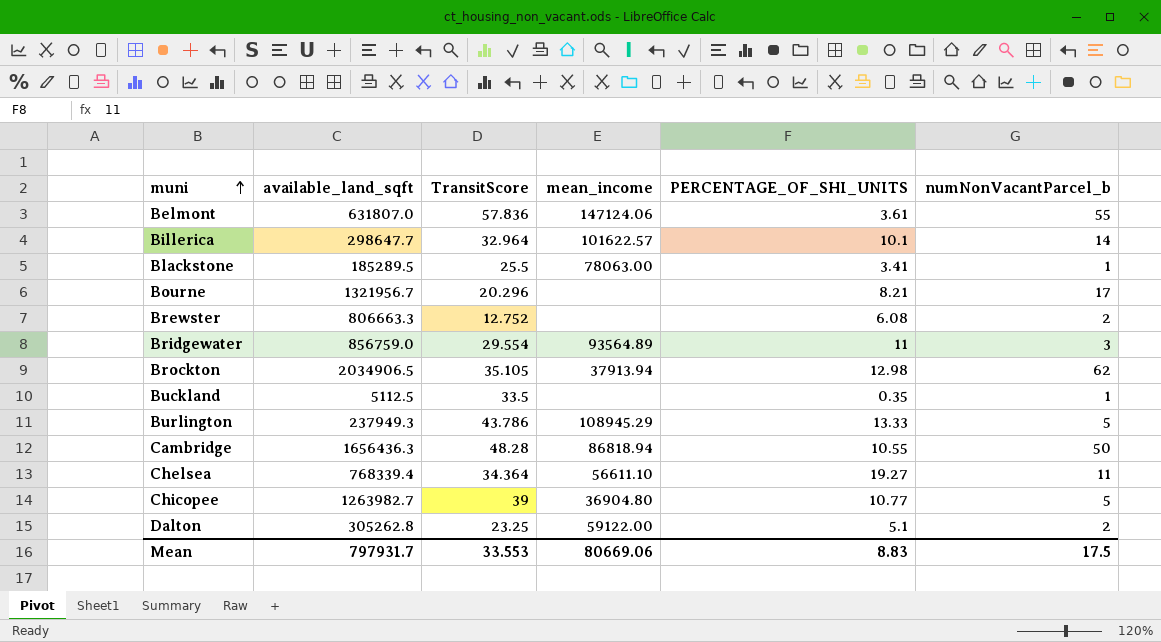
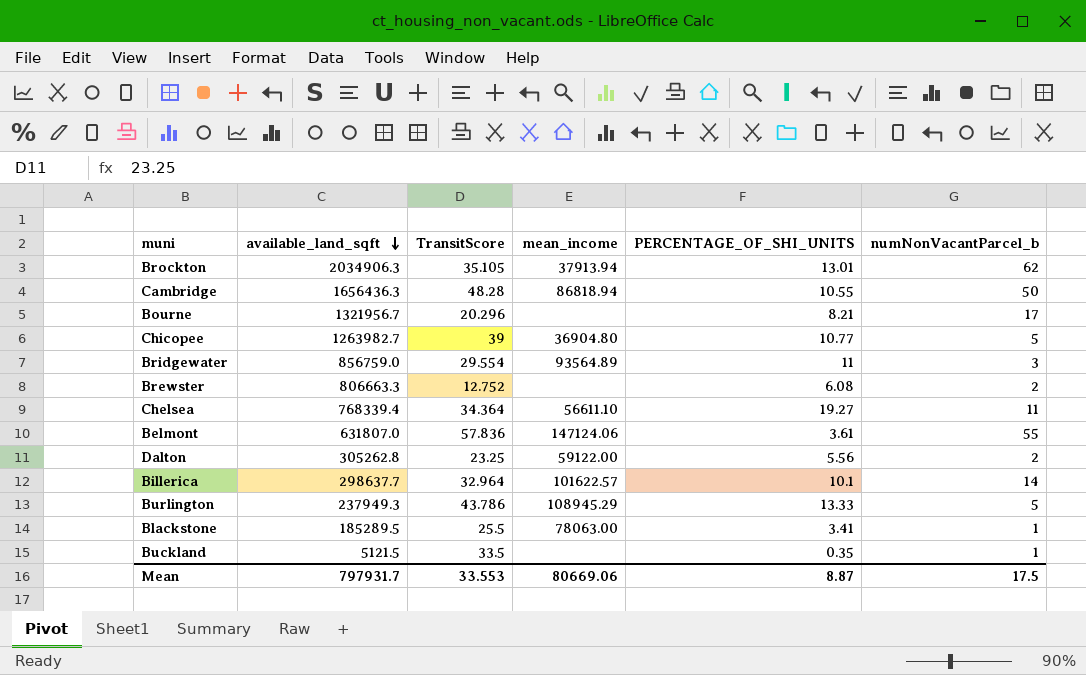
row order: muni ascending -> available_land_sqft descending
Brockton | available_land_sqft: 2034906.5 -> 2034906.3
Brockton | PERCENTAGE_OF_SHI_UNITS: 12.98 -> 13.01
Dalton | PERCENTAGE_OF_SHI_UNITS: 5.1 -> 5.56
Billerica | available_land_sqft: 298647.7 -> 298637.7
Buckland | available_land_sqft: 5112.5 -> 5121.5
Mean | PERCENTAGE_OF_SHI_UNITS: 8.83 -> 8.87

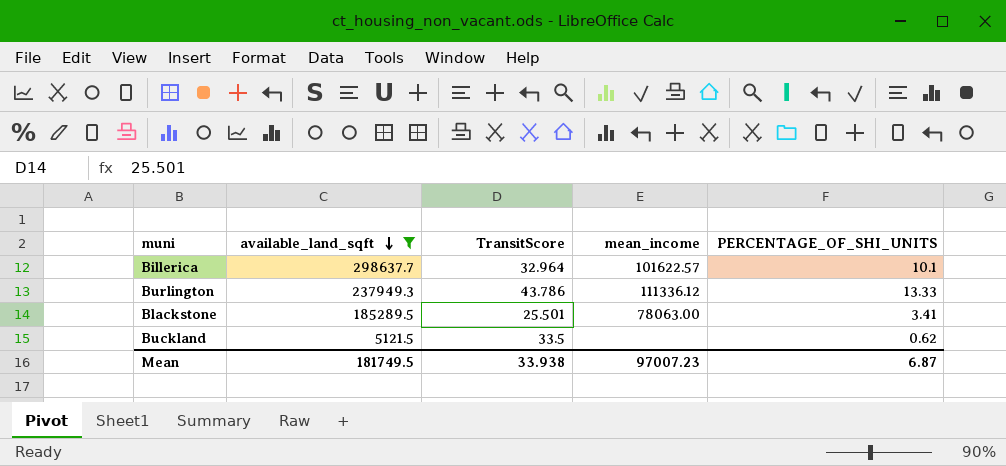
filter: none -> available_land_sqft <= 298637.7
column numNonVacantParcel_b | position: 6 -> none
Burlington | mean_income: 108945.29 -> 111336.12
Blackstone | TransitScore: 25.5 -> 25.501
Buckland | PERCENTAGE_OF_SHI_UNITS: 0.35 -> 0.62
Mean | available_land_sqft: 797931.7 -> 181749.5
Mean | TransitScore: 33.553 -> 33.938
Mean | mean_income: 80669.06 -> 97007.23
Mean | PERCENTAGE_OF_SHI_UNITS: 8.87 -> 6.87

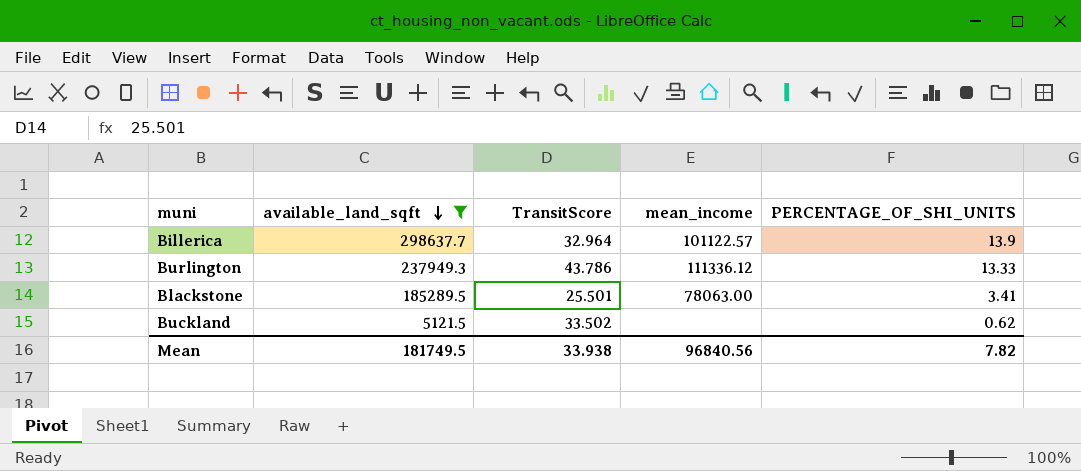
Billerica | mean_income: 101622.57 -> 101122.57
Billerica | PERCENTAGE_OF_SHI_UNITS: 10.1 -> 13.9
Buckland | TransitScore: 33.5 -> 33.502
Mean | mean_income: 97007.23 -> 96840.56
Mean | PERCENTAGE_OF_SHI_UNITS: 6.87 -> 7.82

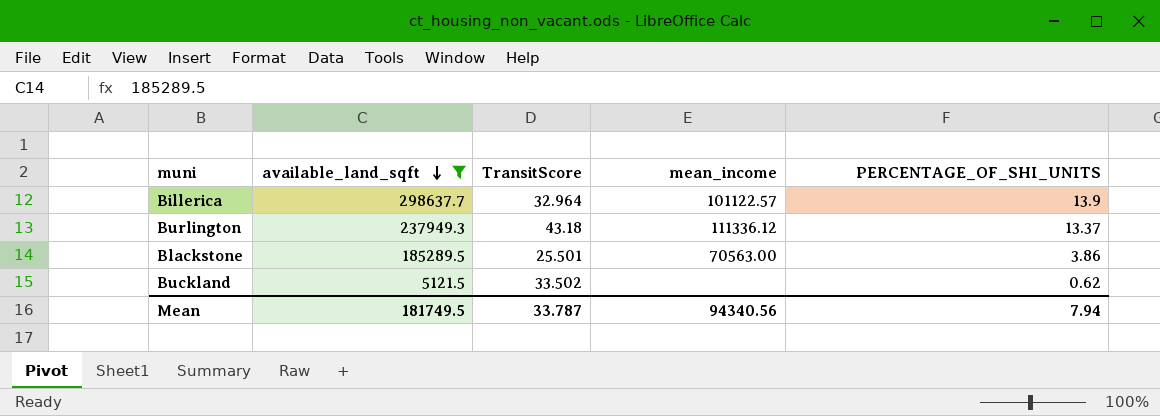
Burlington | TransitScore: 43.786 -> 43.18
Burlington | PERCENTAGE_OF_SHI_UNITS: 13.33 -> 13.37
Blackstone | mean_income: 78063.00 -> 70563.00
Blackstone | PERCENTAGE_OF_SHI_UNITS: 3.41 -> 3.86
Mean | TransitScore: 33.938 -> 33.787
Mean | mean_income: 96840.56 -> 94340.56
Mean | PERCENTAGE_OF_SHI_UNITS: 7.82 -> 7.94

